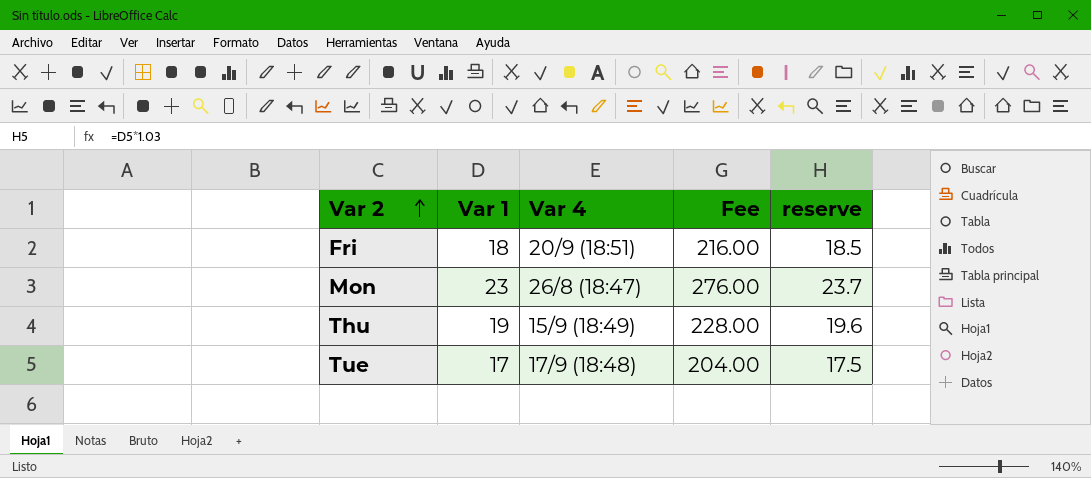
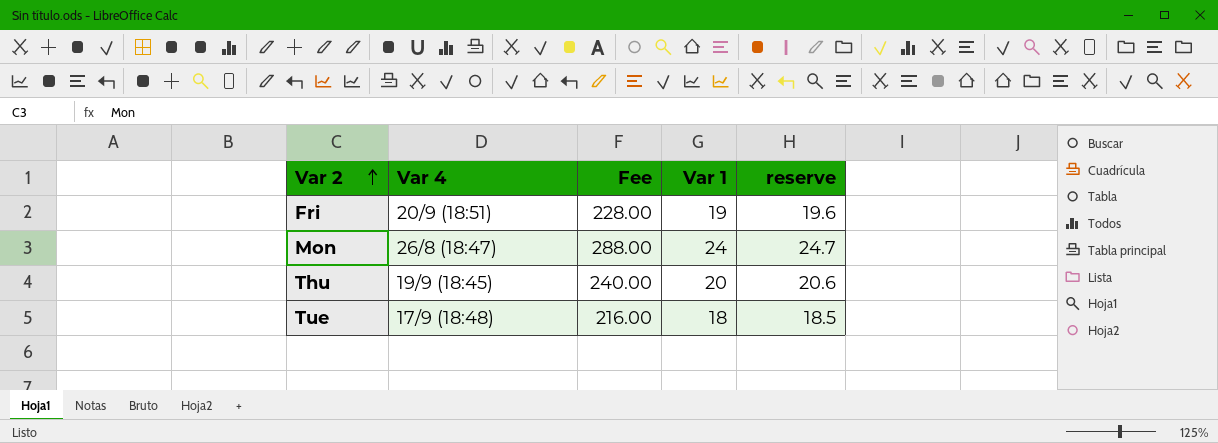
column Var 1 | position: 2 -> 4
Fri | Fee: 216.00 -> 228.00
Fri | Var 1: 18 -> 19
Fri | reserve: 18.5 -> 19.6
Mon | Fee: 276.00 -> 288.00
Mon | Var 1: 23 -> 24
Mon | reserve: 23.7 -> 24.7
Thu | Var 4: 15/9 (18:49) -> 19/9 (18:45)
Thu | Fee: 228.00 -> 240.00
Thu | Var 1: 19 -> 20
Thu | reserve: 19.6 -> 20.6
Tue | Fee: 204.00 -> 216.00
Tue | Var 1: 17 -> 18
Tue | reserve: 17.5 -> 18.5

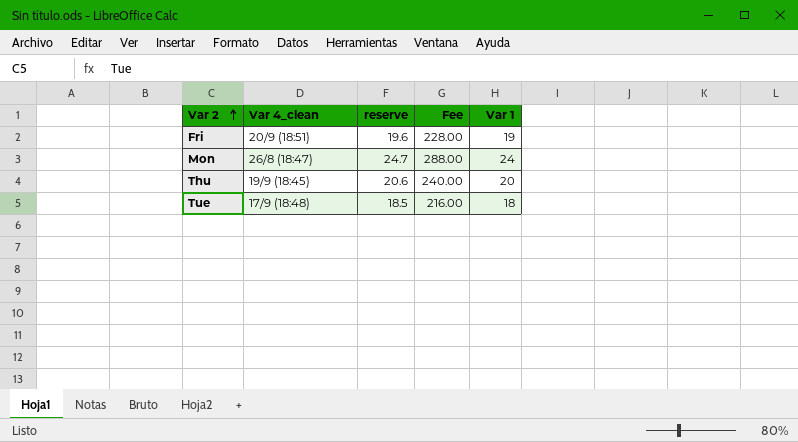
column name: Var 4 -> Var 4_clean
column reserve | position: 5 -> 3

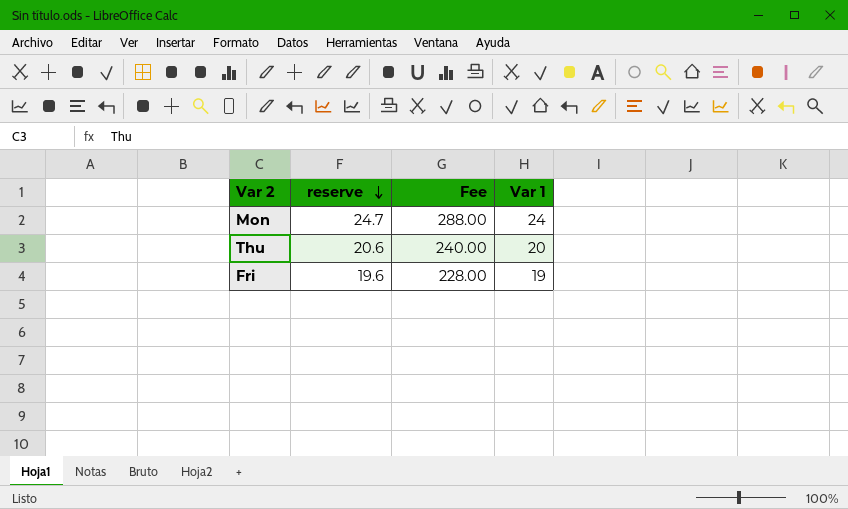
row order: Var 2 ascending -> reserve descending
column Var 4_clean | position: 2 -> none
row Tue: 17/9 (18:48) | 18.5 | 216.00 | 18 -> none

